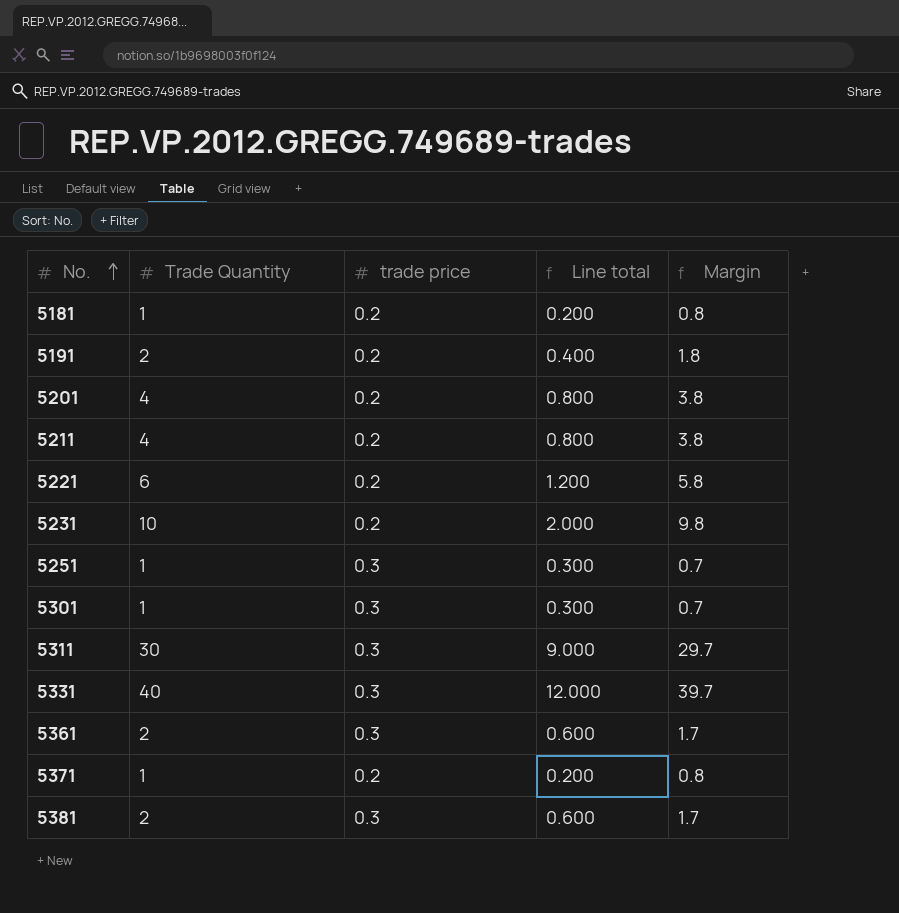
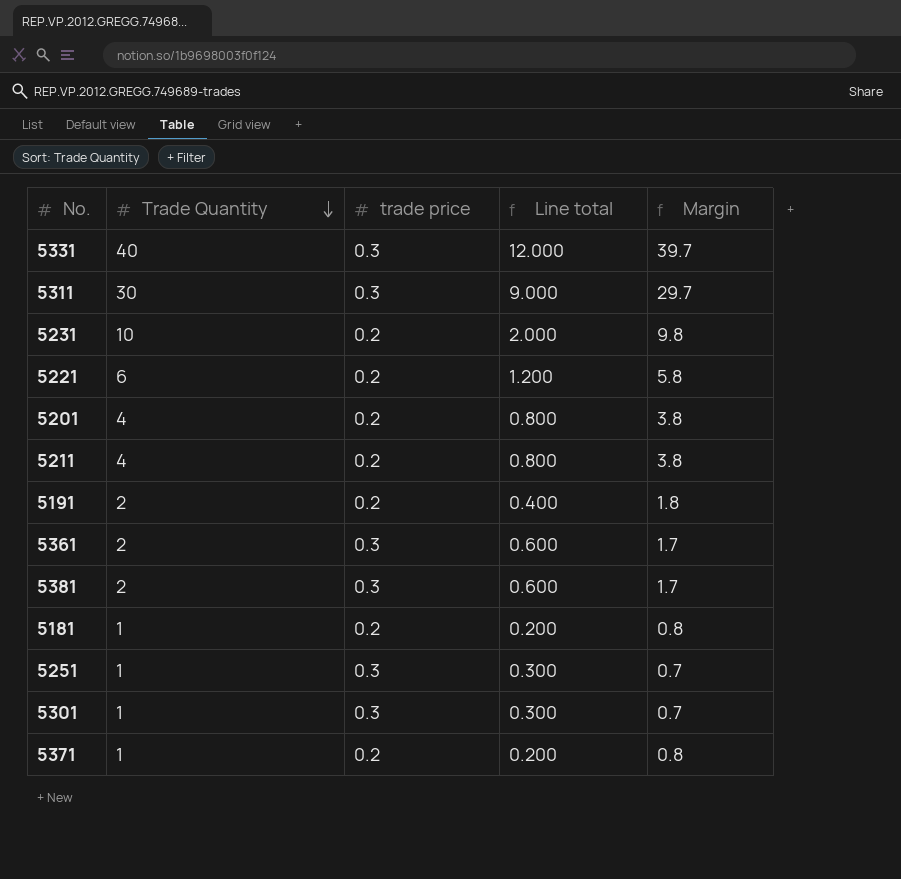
row order: No. ascending -> Trade Quantity descending

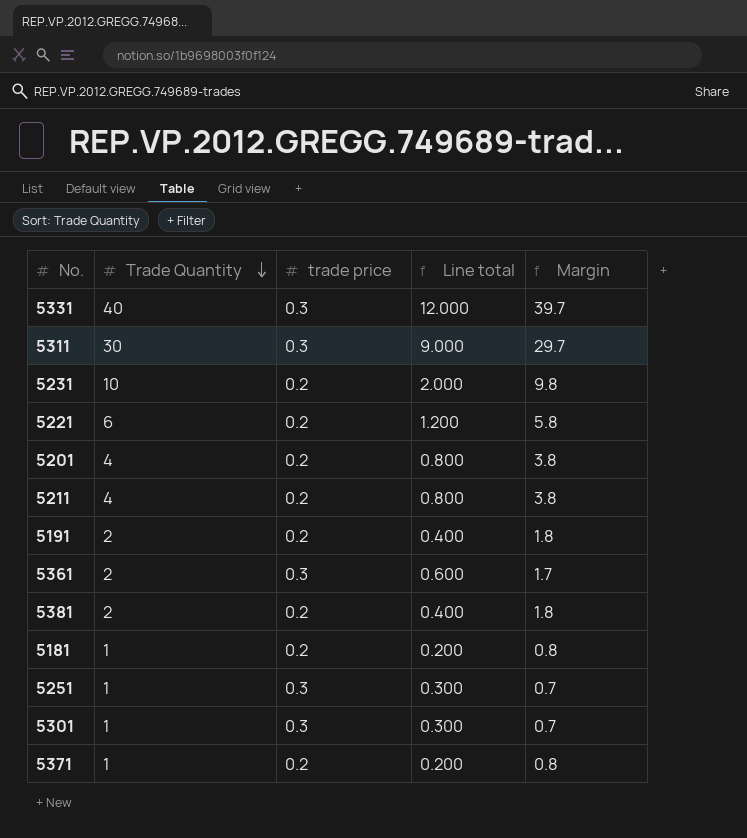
5381 | trade price: 0.3 -> 0.2
5381 | Line total: 0.600 -> 0.400
5381 | Margin: 1.7 -> 1.8

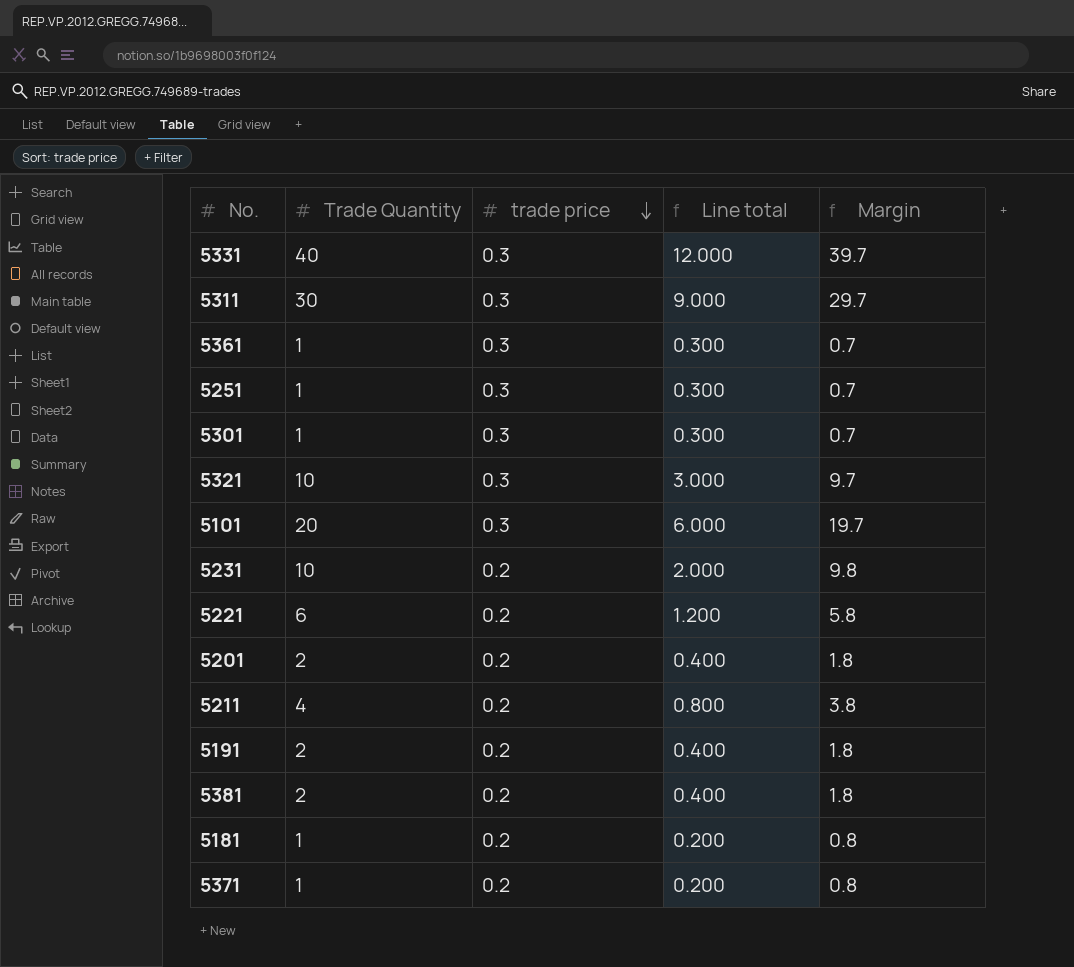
row order: Trade Quantity descending -> trade price descending
5361 | Trade Quantity: 2 -> 1
5361 | Line total: 0.600 -> 0.300
5361 | Margin: 1.7 -> 0.7
row 5321: none -> 10 | 0.3 | 3.000 | 9.7
row 5101: none -> 20 | 0.3 | 6.000 | 19.7
5201 | Trade Quantity: 4 -> 2
5201 | Line total: 0.800 -> 0.400
5201 | Margin: 3.8 -> 1.8

